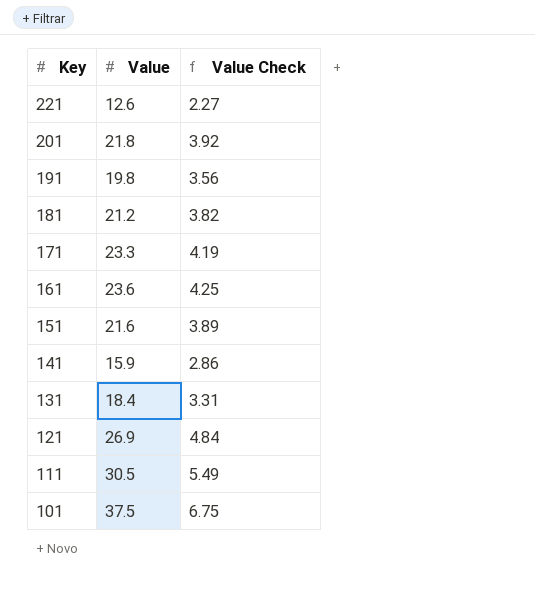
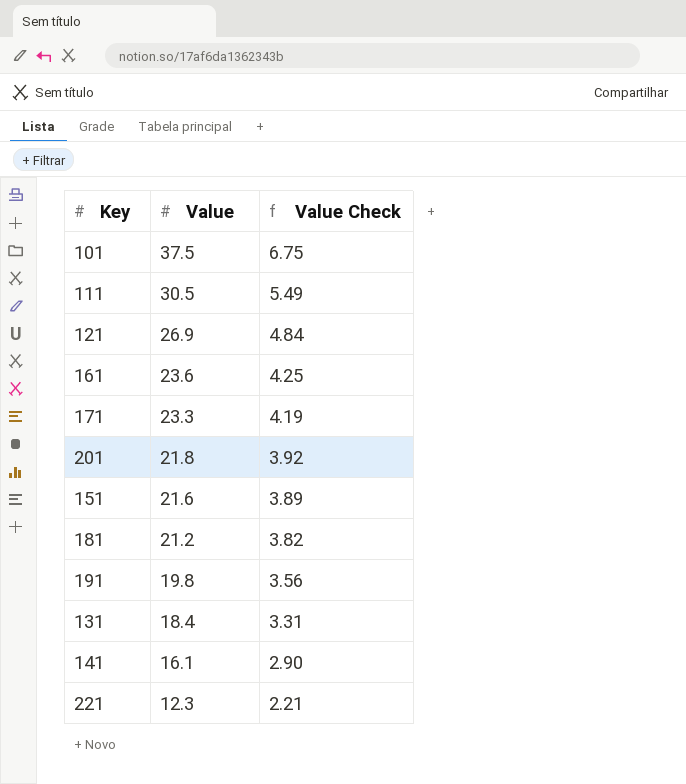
row order: Key descending -> Value descending
141 | Value: 15.9 -> 16.1
141 | Value Check: 2.86 -> 2.90
221 | Value: 12.6 -> 12.3
221 | Value Check: 2.27 -> 2.21

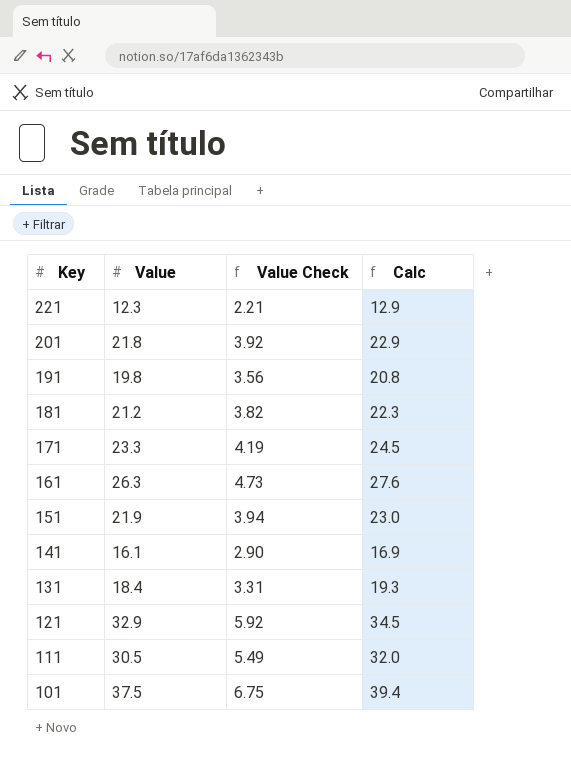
row order: Value descending -> Key descending
column Calc | formula: none -> [Value] * 1.05
161 | Value: 23.6 -> 26.3
161 | Value Check: 4.25 -> 4.73
151 | Value: 21.6 -> 21.9
151 | Value Check: 3.89 -> 3.94
121 | Value: 26.9 -> 32.9
121 | Value Check: 4.84 -> 5.92

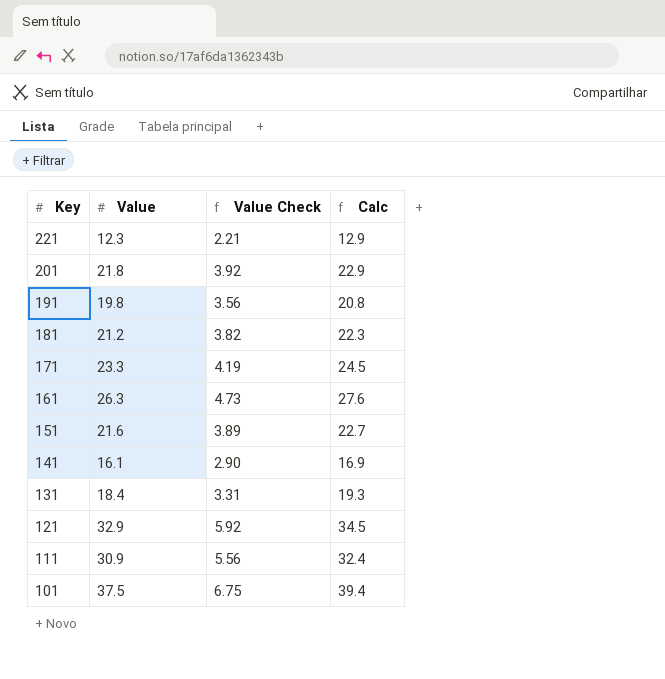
151 | Value: 21.9 -> 21.6
151 | Value Check: 3.94 -> 3.89
151 | Calc: 23.0 -> 22.7
111 | Value: 30.5 -> 30.9
111 | Value Check: 5.49 -> 5.56
111 | Calc: 32.0 -> 32.4

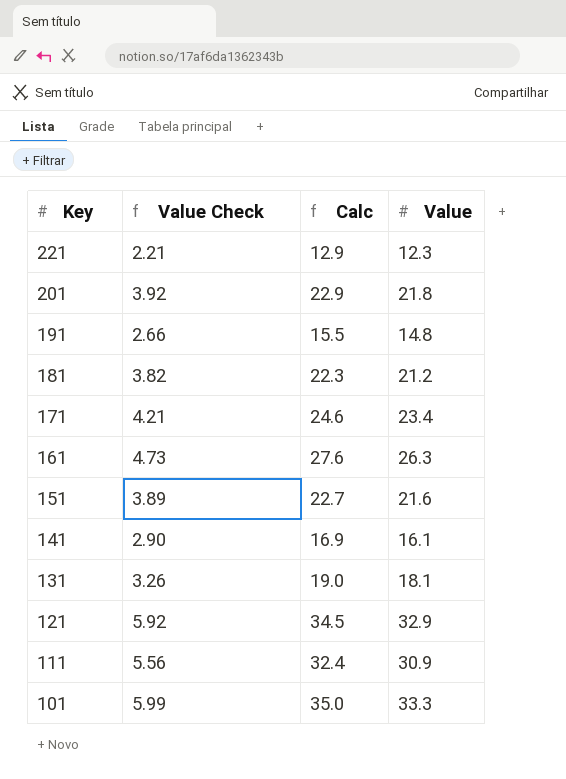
column Value | position: 2 -> 4
191 | Value Check: 3.56 -> 2.66
191 | Calc: 20.8 -> 15.5
191 | Value: 19.8 -> 14.8
171 | Value Check: 4.19 -> 4.21
171 | Calc: 24.5 -> 24.6
171 | Value: 23.3 -> 23.4
131 | Value Check: 3.31 -> 3.26
131 | Calc: 19.3 -> 19.0
131 | Value: 18.4 -> 18.1
101 | Value Check: 6.75 -> 5.99
101 | Calc: 39.4 -> 35.0
101 | Value: 37.5 -> 33.3

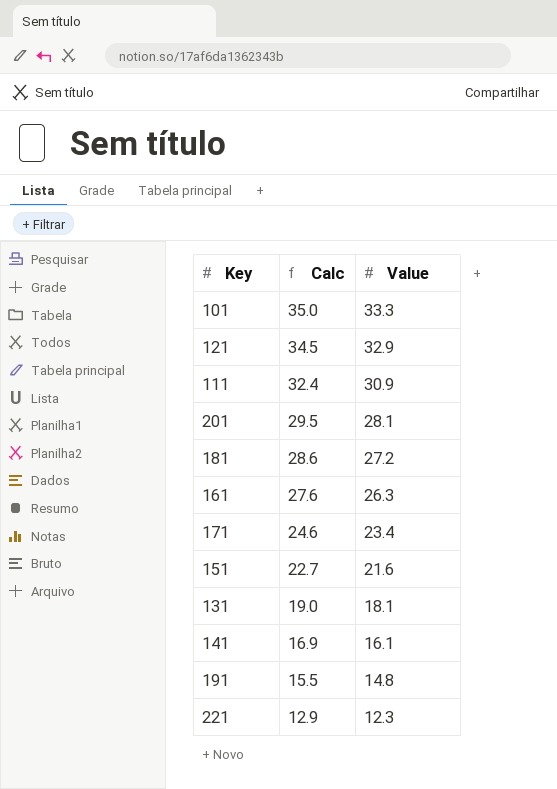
row order: Key descending -> Calc descending
column Value Check | formula: [Value] * 0.18 -> none
201 | Calc: 22.9 -> 29.5
201 | Value: 21.8 -> 28.1
181 | Calc: 22.3 -> 28.6
181 | Value: 21.2 -> 27.2

